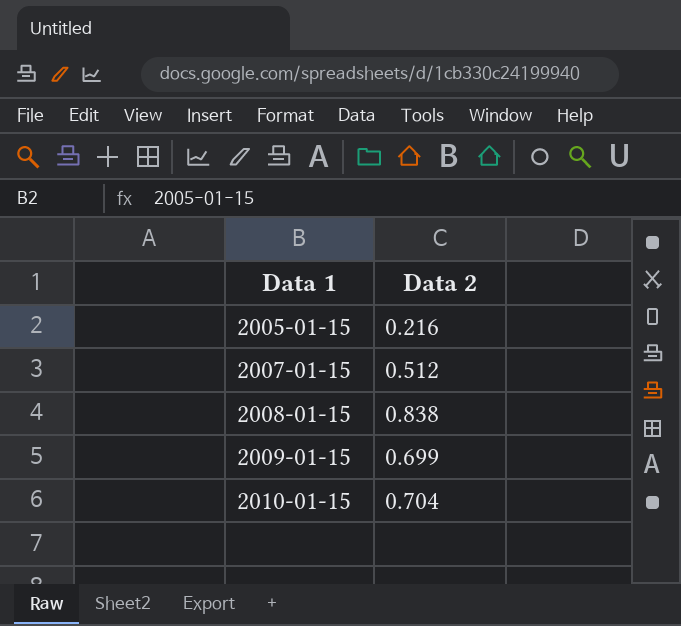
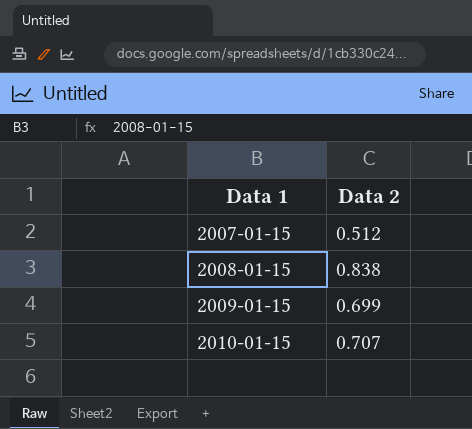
row 2005-01-15: 0.216 -> none
2010-01-15 | Data 2: 0.704 -> 0.707

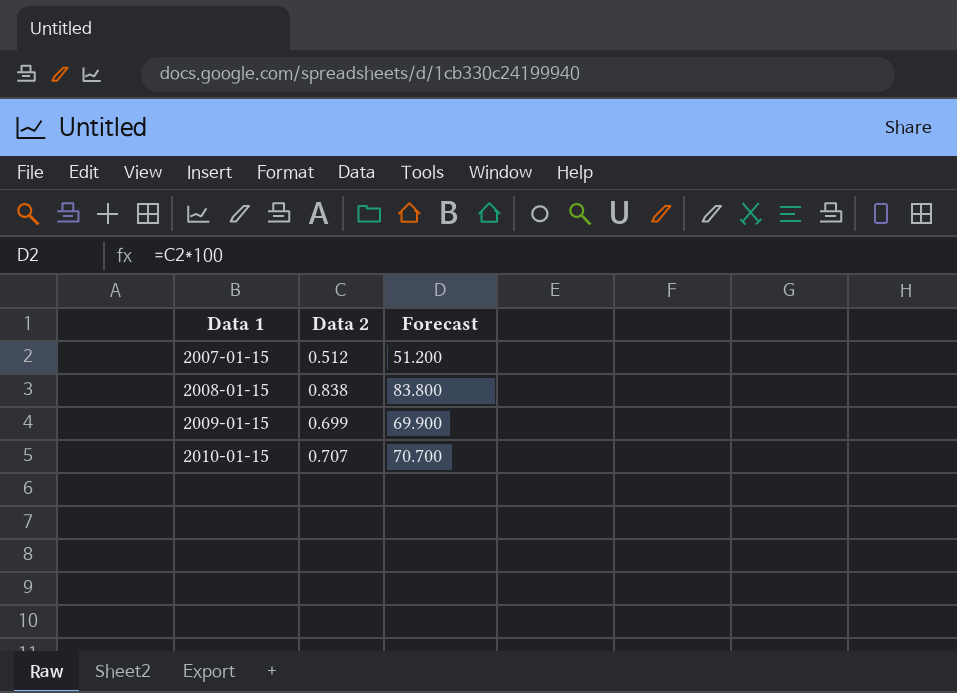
column Forecast | formula: none -> [Data 2] * 100

